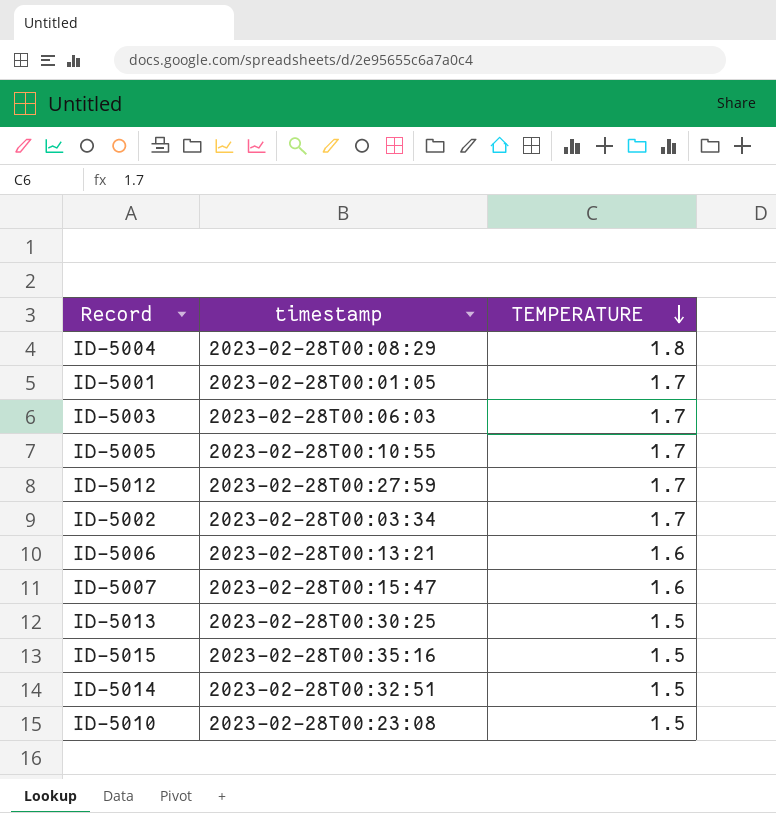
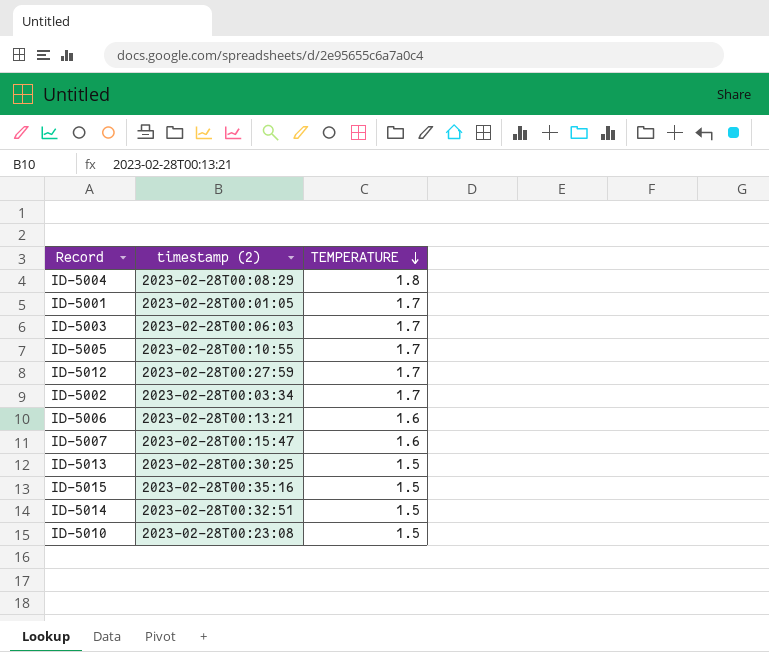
column name: timestamp -> timestamp (2)

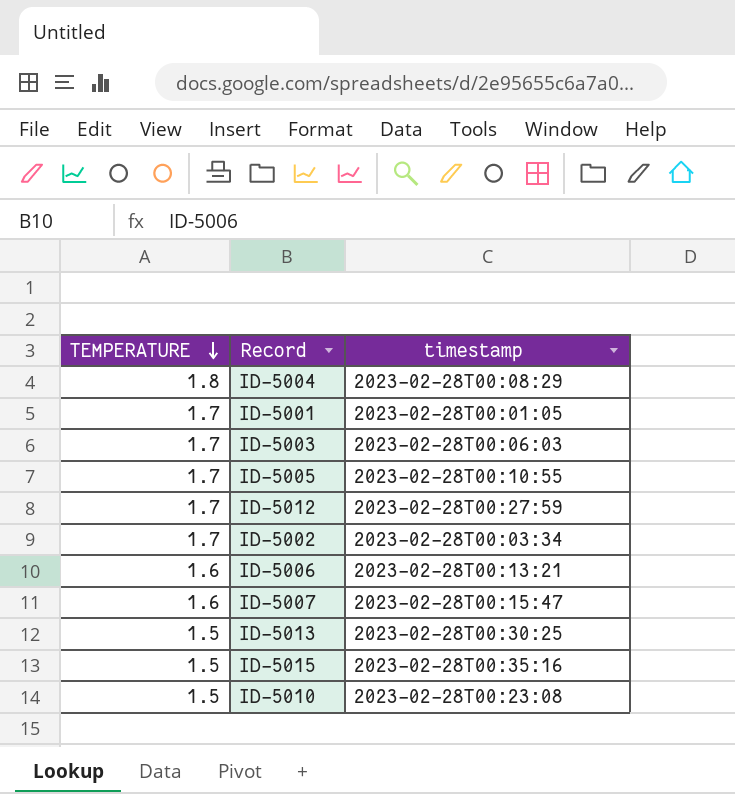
column TEMPERATURE | position: 3 -> 1
column name: timestamp (2) -> timestamp
row ID-5014: 2023-02-28T00:32:51 | 1.5 -> none

